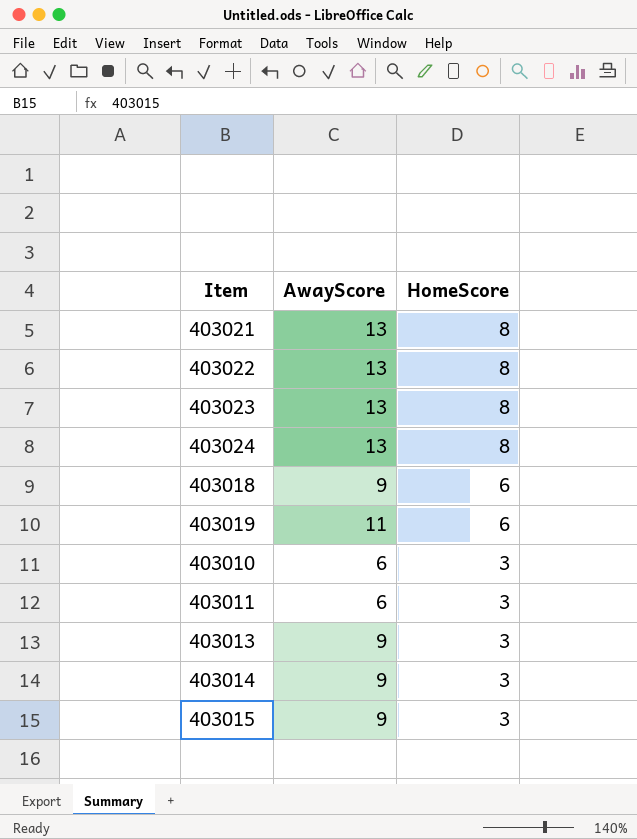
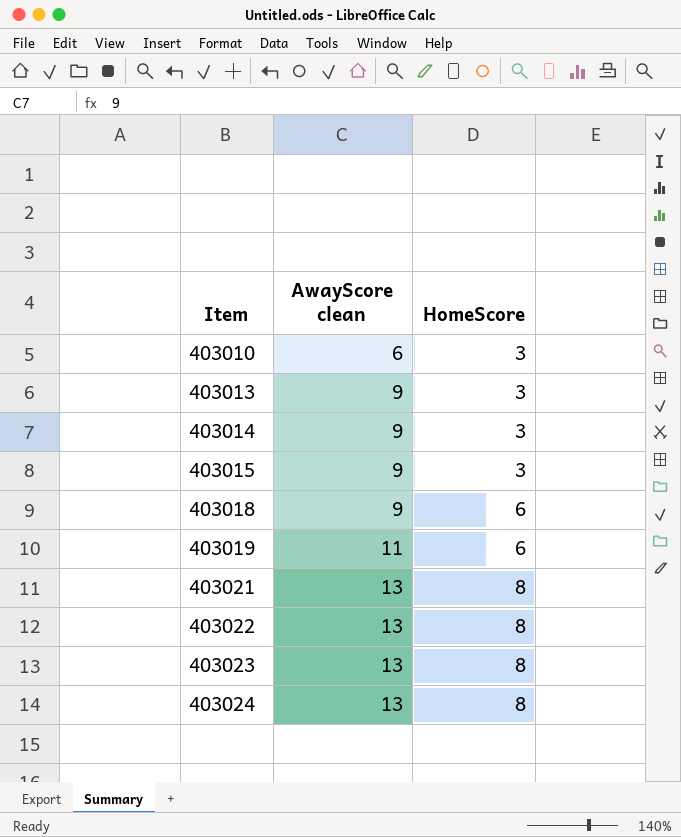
row order: HomeScore descending -> Item ascending
column name: AwayScore -> AwayScore clean
row 403011: 6 | 3 -> none

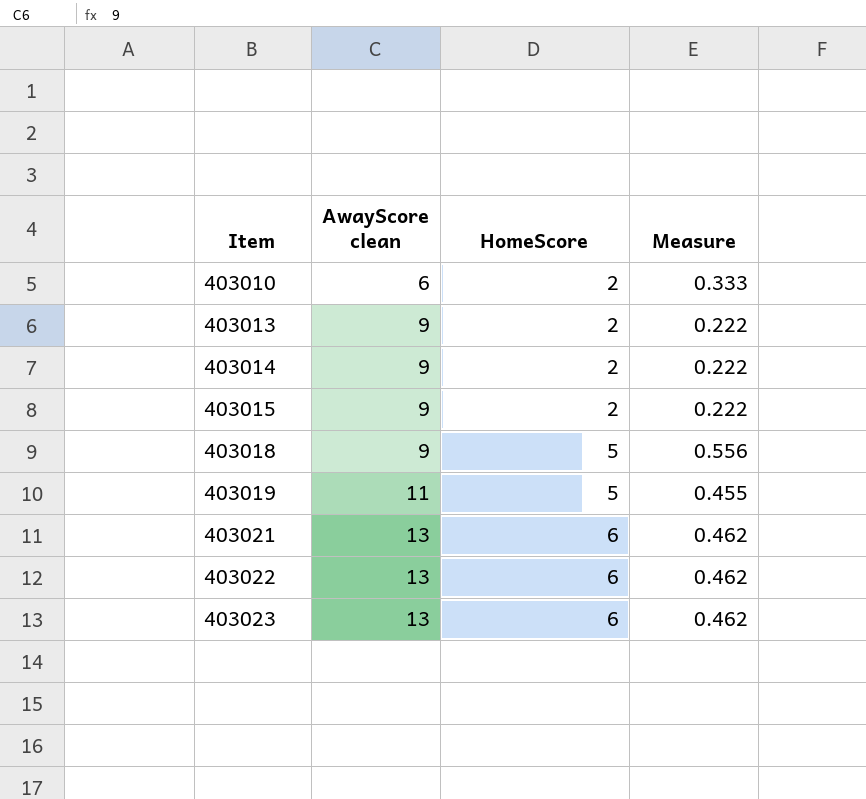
column Measure | formula: none -> [HomeScore] / [AwayScore clean]
row 403024: 13 | 8 -> none
403010 | HomeScore: 3 -> 2
403013 | HomeScore: 3 -> 2
403014 | HomeScore: 3 -> 2
403015 | HomeScore: 3 -> 2
403018 | HomeScore: 6 -> 5
403019 | HomeScore: 6 -> 5
403021 | HomeScore: 8 -> 6
403022 | HomeScore: 8 -> 6
403023 | HomeScore: 8 -> 6

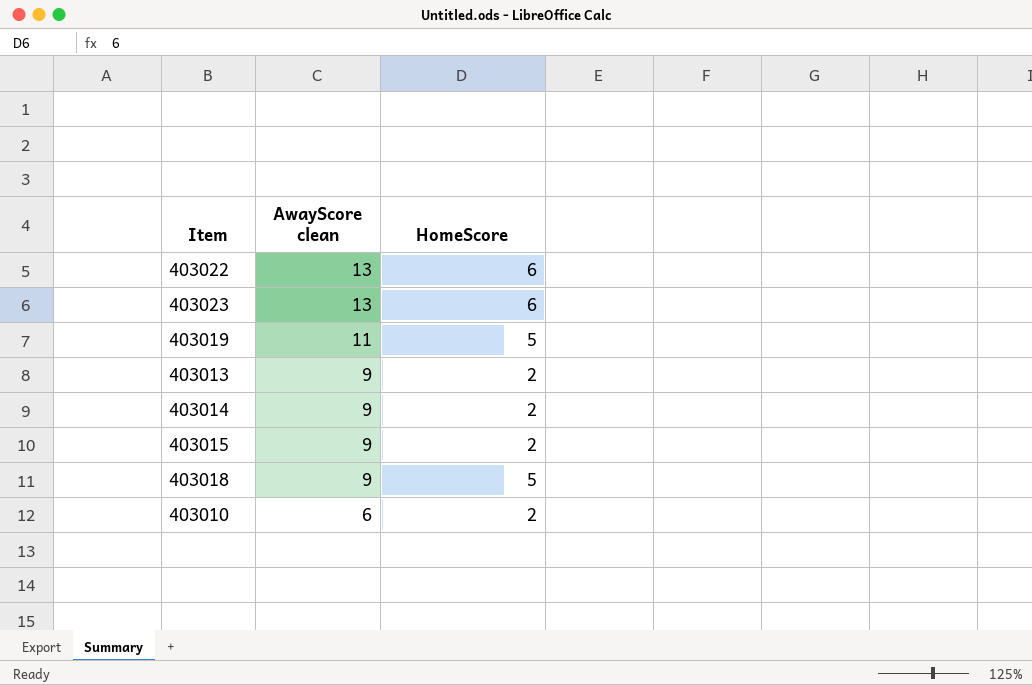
row order: Item ascending -> AwayScore clean descending
column Measure | formula: [HomeScore] / [AwayScore clean] -> none
row 403021: 13 | 6 | 0.462 -> none

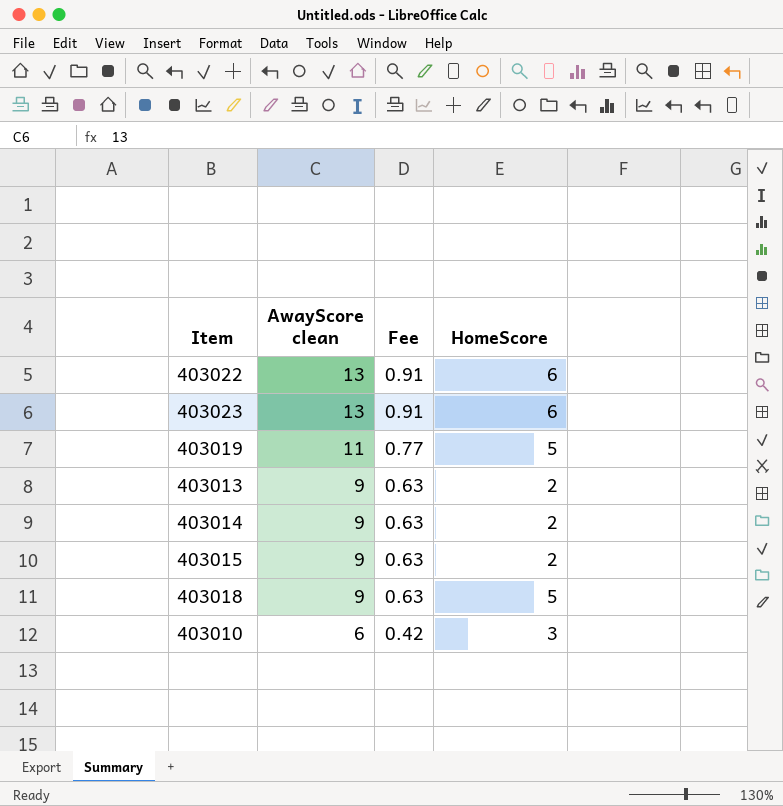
column Fee | formula: none -> [AwayScore clean] * 0.07
403010 | HomeScore: 2 -> 3

